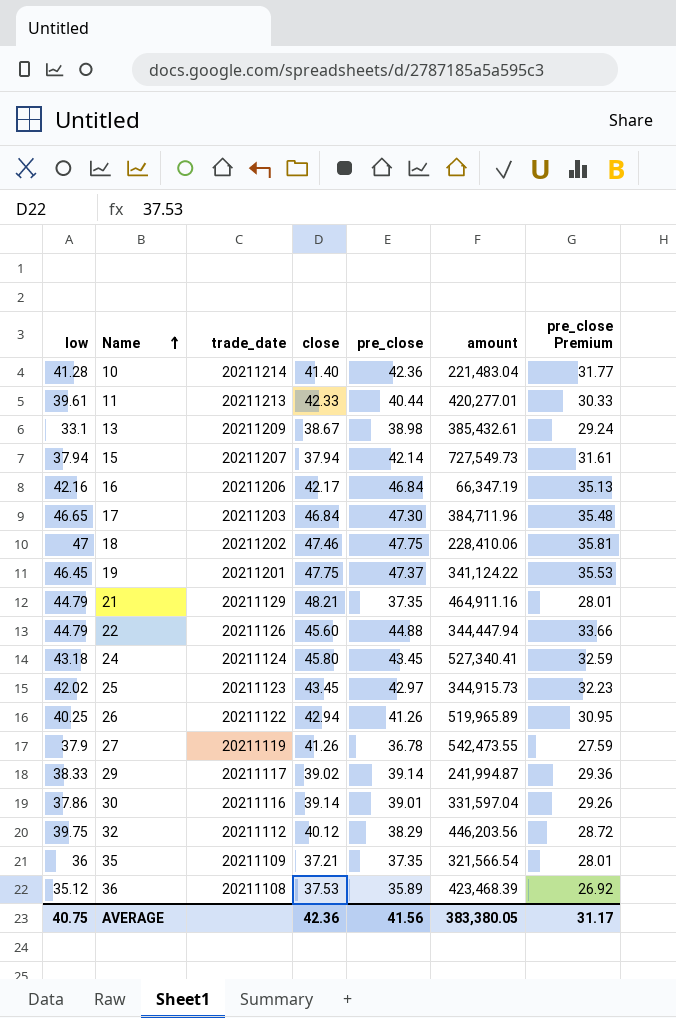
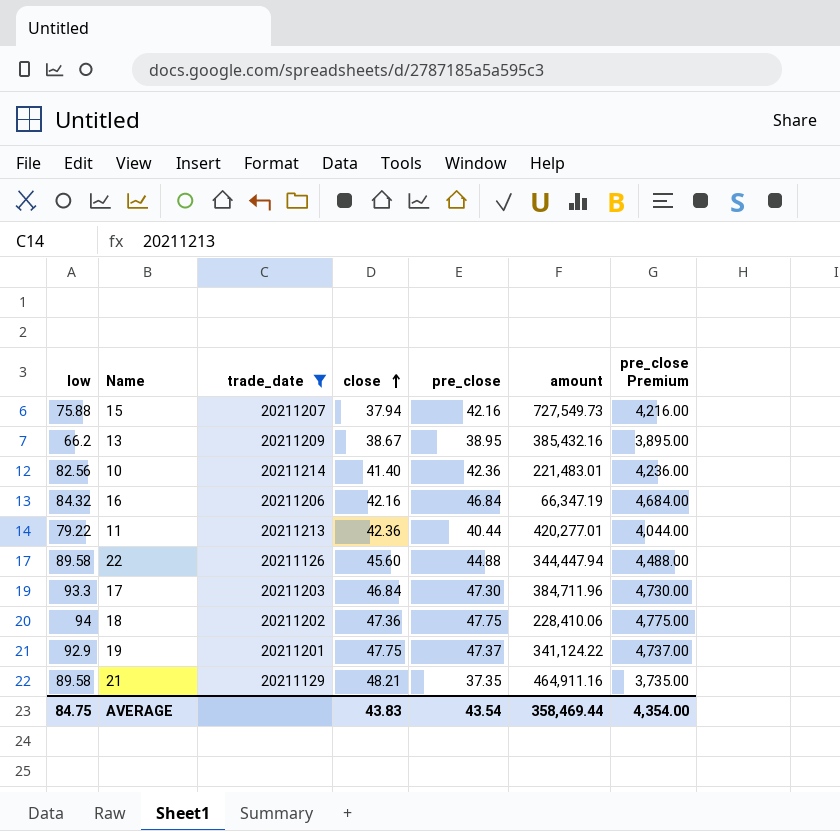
filter: none -> trade_date >= 20211126
row order: Name ascending -> close ascending
column pre_close Premium | formula: [pre_close] * 0.75 -> [pre_close] * 100
15 | low: 37.94 -> 75.88
15 | pre_close: 42.14 -> 42.16
13 | low: 33.1 -> 66.2
13 | pre_close: 38.98 -> 38.95
13 | amount: 385,432.61 -> 385,432.16
10 | low: 41.28 -> 82.56
10 | amount: 221,483.04 -> 221,483.01
16 | low: 42.16 -> 84.32
16 | close: 42.17 -> 42.16
11 | low: 39.61 -> 79.22
11 | close: 42.33 -> 42.36
22 | low: 44.79 -> 89.58
17 | low: 46.65 -> 93.3
18 | low: 47 -> 94
18 | close: 47.46 -> 47.36
19 | low: 46.45 -> 92.9
21 | low: 44.79 -> 89.58
AVERAGE | low: 40.75 -> 84.75
AVERAGE | close: 42.36 -> 43.83
AVERAGE | pre_close: 41.56 -> 43.54
AVERAGE | amount: 383,380.05 -> 358,469.44
AVERAGE | pre_close Premium: 31.17 -> 4,354.00

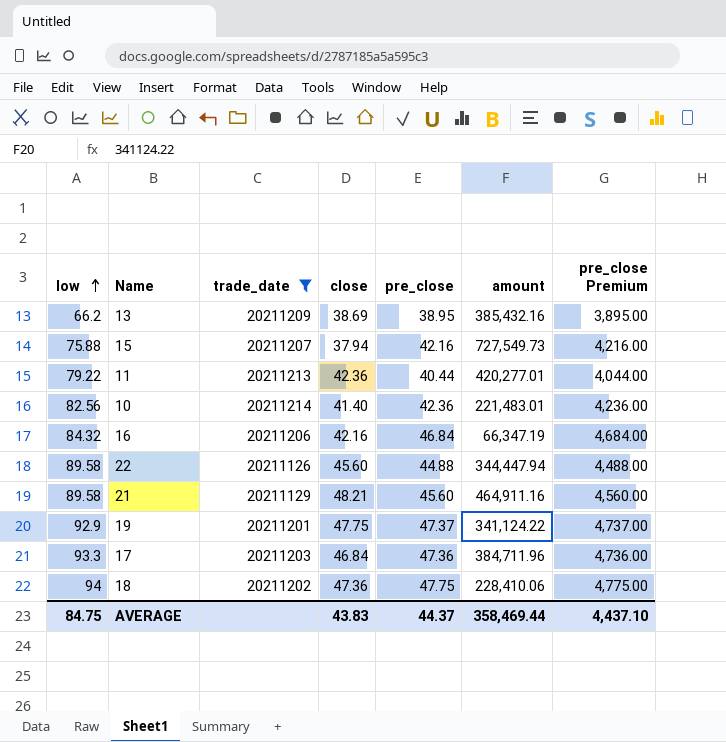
row order: close ascending -> low ascending
13 | close: 38.67 -> 38.69
21 | pre_close: 37.35 -> 45.60
21 | pre_close Premium: 3,735.00 -> 4,560.00
17 | pre_close: 47.30 -> 47.36
17 | pre_close Premium: 4,730.00 -> 4,736.00
AVERAGE | pre_close: 43.54 -> 44.37
AVERAGE | pre_close Premium: 4,354.00 -> 4,437.10

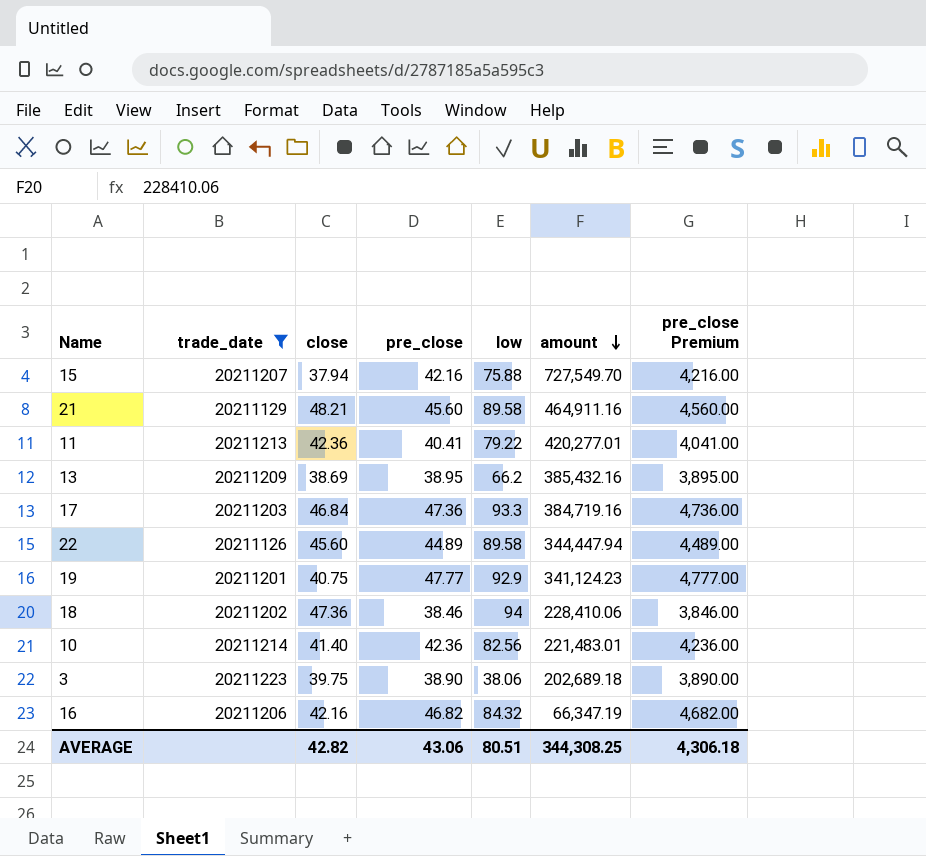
row order: low ascending -> amount descending
column low | position: 1 -> 5
15 | amount: 727,549.73 -> 727,549.70
11 | pre_close: 40.44 -> 40.41
11 | pre_close Premium: 4,044.00 -> 4,041.00
17 | amount: 384,711.96 -> 384,719.16
22 | pre_close: 44.88 -> 44.89
22 | pre_close Premium: 4,488.00 -> 4,489.00
19 | close: 47.75 -> 40.75
19 | pre_close: 47.37 -> 47.77
19 | amount: 341,124.22 -> 341,124.23
19 | pre_close Premium: 4,737.00 -> 4,777.00
18 | pre_close: 47.75 -> 38.46
18 | pre_close Premium: 4,775.00 -> 3,846.00
row 3: none -> 20211223 | 39.75 | 38.90 | 38.06 | 202,689.18 | 3,890.00
16 | pre_close: 46.84 -> 46.82
16 | pre_close Premium: 4,684.00 -> 4,682.00
AVERAGE | close: 43.83 -> 42.82
AVERAGE | pre_close: 44.37 -> 43.06
AVERAGE | low: 84.75 -> 80.51
AVERAGE | amount: 358,469.44 -> 344,308.25
AVERAGE | pre_close Premium: 4,437.10 -> 4,306.18

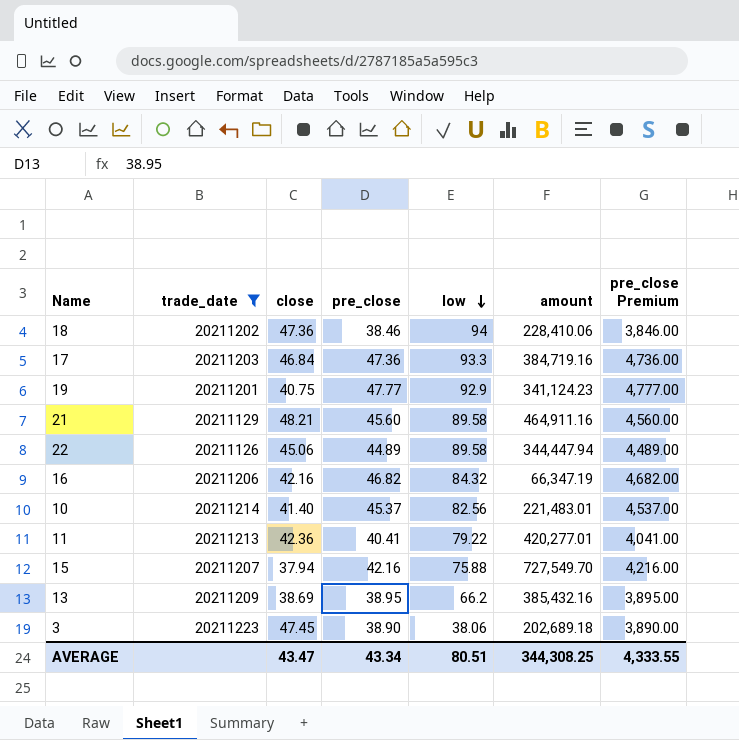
row order: amount descending -> low descending
22 | close: 45.60 -> 45.06
10 | pre_close: 42.36 -> 45.37
10 | pre_close Premium: 4,236.00 -> 4,537.00
3 | close: 39.75 -> 47.45
AVERAGE | close: 42.82 -> 43.47
AVERAGE | pre_close: 43.06 -> 43.34
AVERAGE | pre_close Premium: 4,306.18 -> 4,333.55

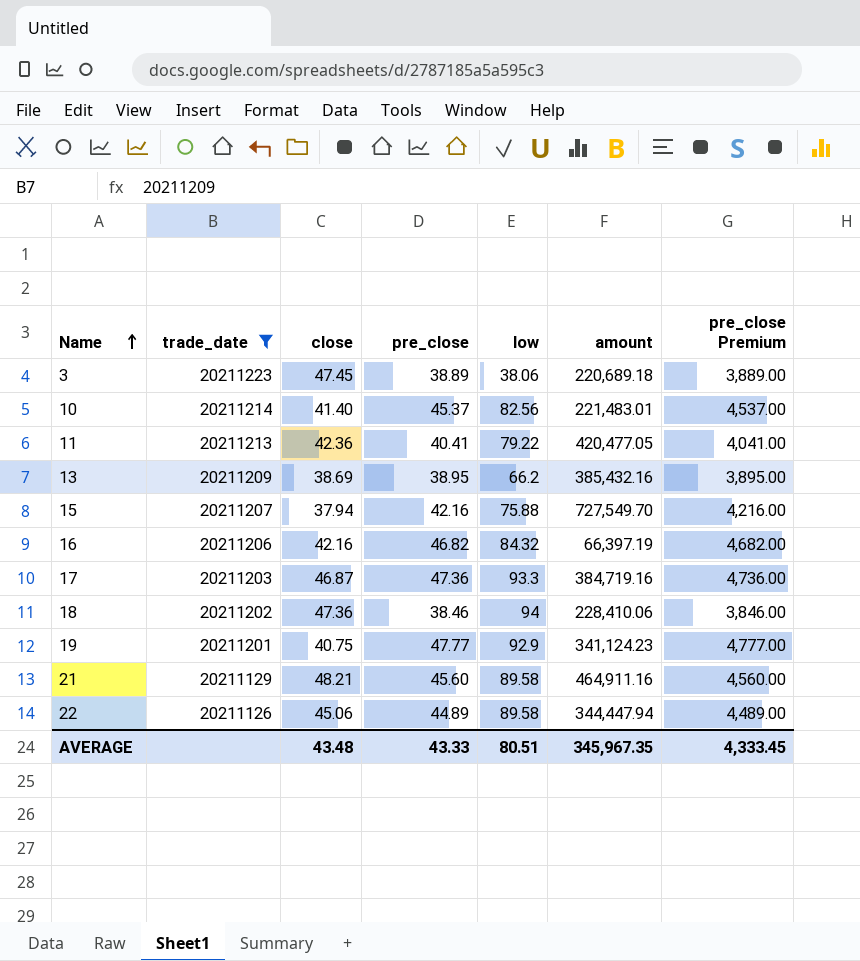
row order: low descending -> Name ascending
3 | pre_close: 38.90 -> 38.89
3 | amount: 202,689.18 -> 220,689.18
3 | pre_close Premium: 3,890.00 -> 3,889.00
11 | amount: 420,277.01 -> 420,477.05
16 | amount: 66,347.19 -> 66,397.19
17 | close: 46.84 -> 46.87
AVERAGE | close: 43.47 -> 43.48
AVERAGE | pre_close: 43.34 -> 43.33
AVERAGE | amount: 344,308.25 -> 345,967.35
AVERAGE | pre_close Premium: 4,333.55 -> 4,333.45

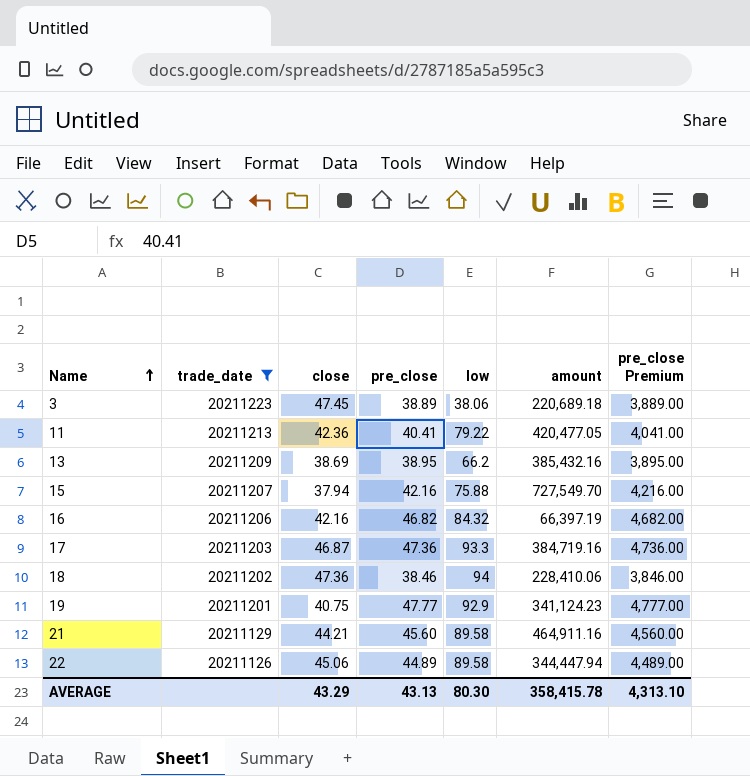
row 10: 20211214 | 41.40 | 45.37 | 82.56 | 221,483.01 | 4,537.00 -> none
21 | close: 48.21 -> 44.21
AVERAGE | close: 43.48 -> 43.29
AVERAGE | pre_close: 43.33 -> 43.13
AVERAGE | low: 80.51 -> 80.30
AVERAGE | amount: 345,967.35 -> 358,415.78
AVERAGE | pre_close Premium: 4,333.45 -> 4,313.10

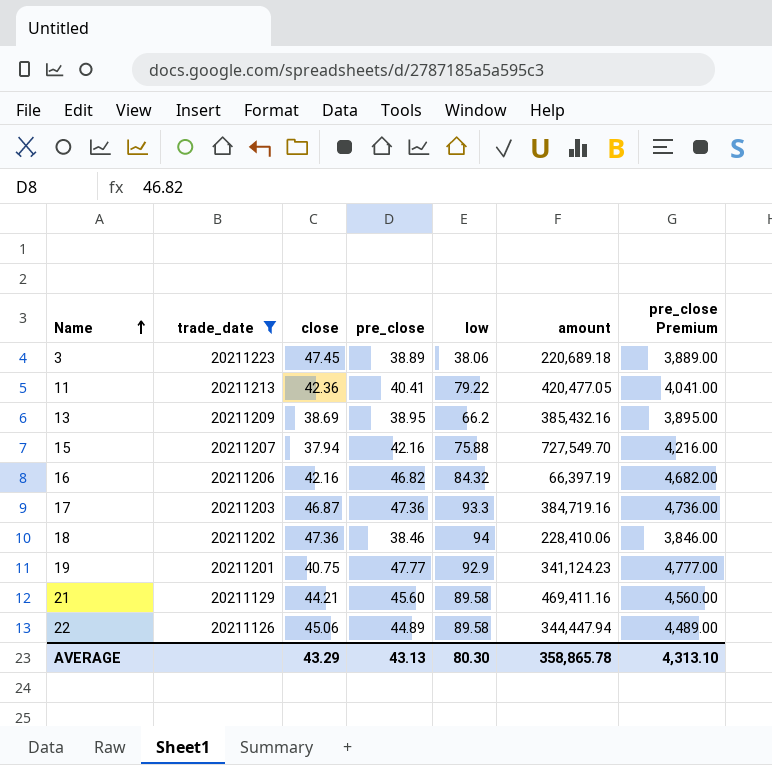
21 | amount: 464,911.16 -> 469,411.16
AVERAGE | amount: 358,415.78 -> 358,865.78

